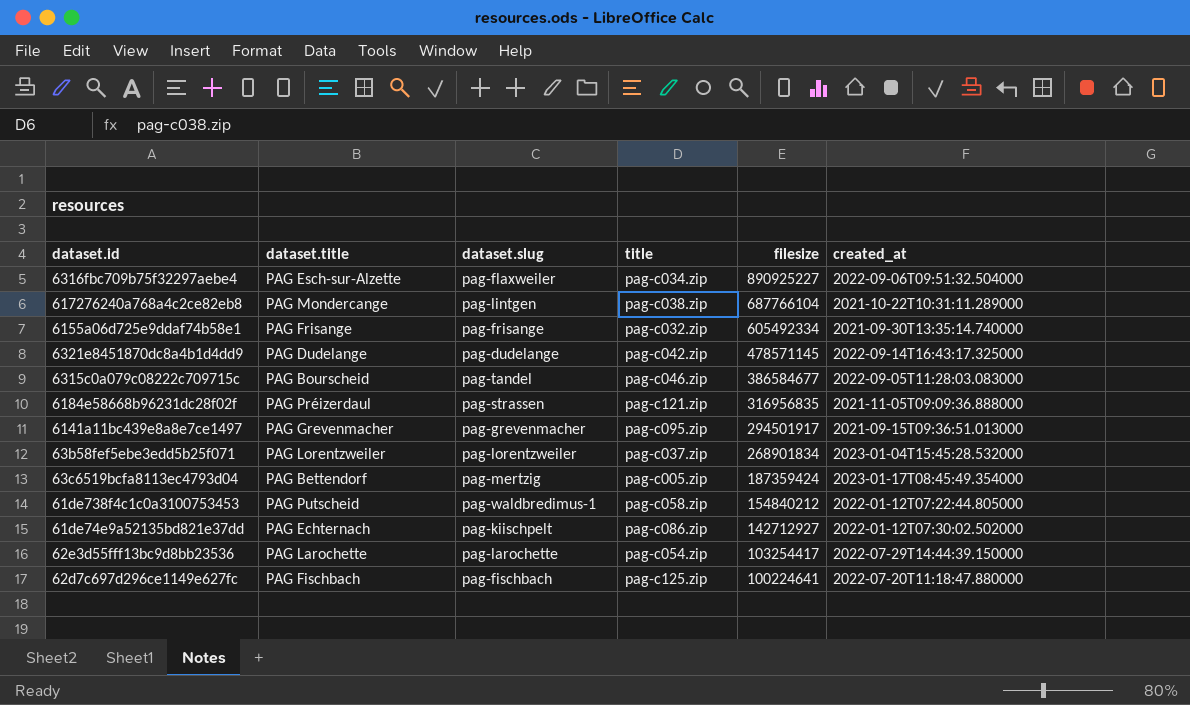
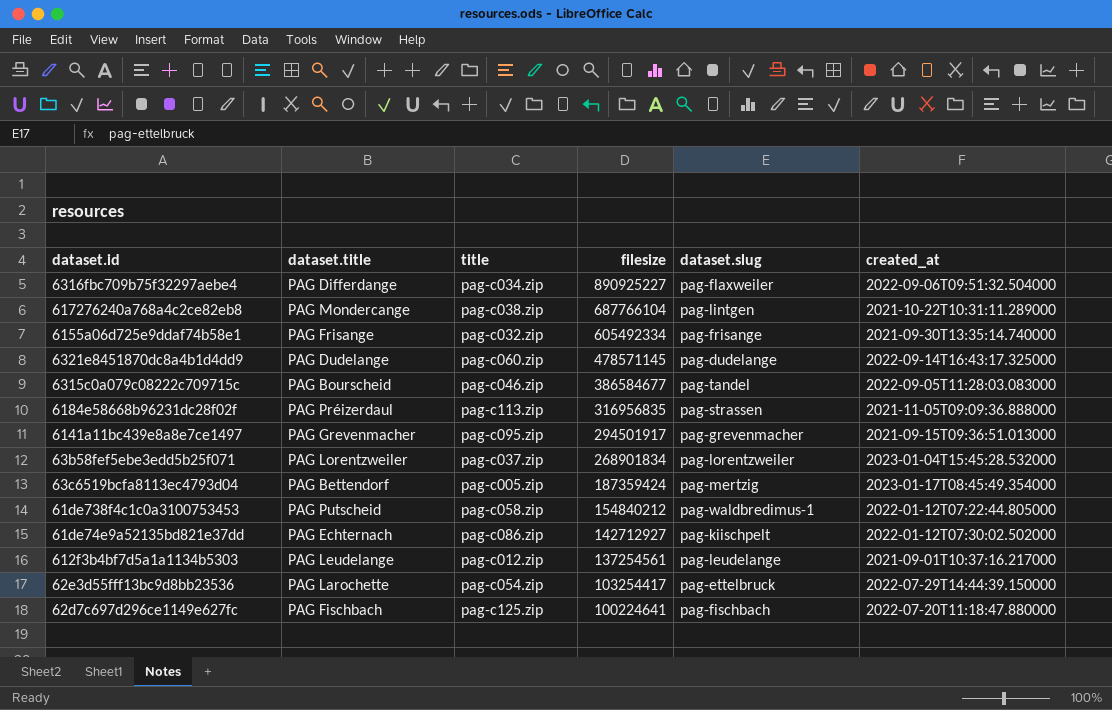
column dataset.slug | position: 3 -> 5
6316fbc709b75f32297aebe4 | dataset.title: PAG Esch-sur-Alzette -> PAG Differdange
6321e8451870dc8a4b1d4dd9 | title: pag-c042.zip -> pag-c060.zip
6184e58668b96231dc28f02f | title: pag-c121.zip -> pag-c113.zip
row 612f3b4bf7d5a1a1134b5303: none -> PAG Leudelange | pag-c012.zip | 137254561 | pag-leudelange | 2021-09-01T10:37:16.217000
62e3d55fff13bc9d8bb23536 | dataset.slug: pag-larochette -> pag-ettelbruck

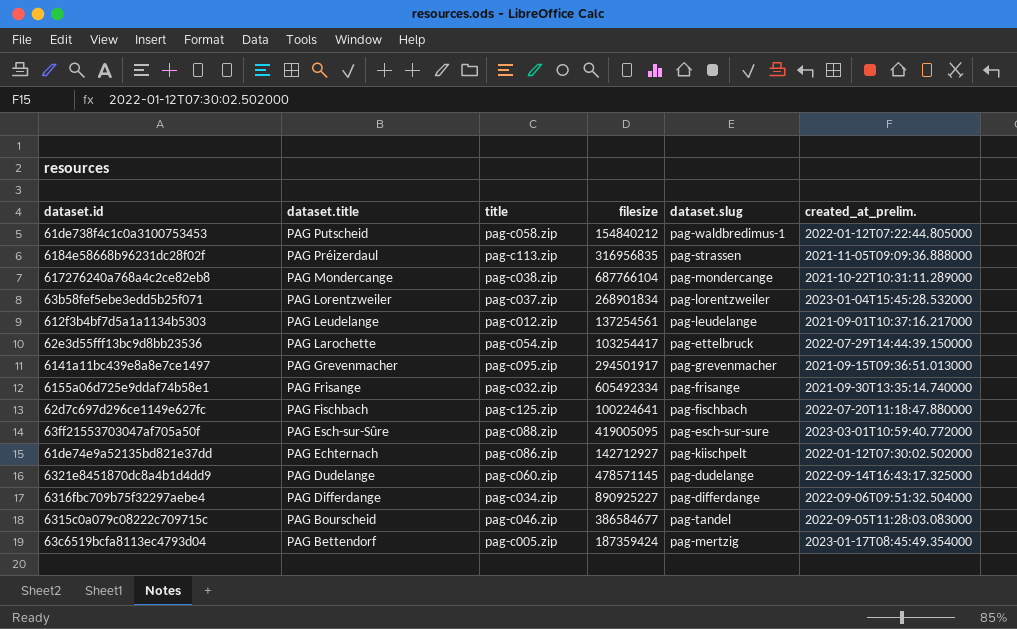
row order: filesize descending -> dataset.title descending
column name: created_at -> created_at_prelim.
617276240a768a4c2ce82eb8 | dataset.slug: pag-lintgen -> pag-mondercange
row 63ff21553703047af705a50f: none -> PAG Esch-sur-Sûre | pag-c088.zip | 419005095 | pag-esch-sur-sure | 2023-03-01T10:59:40.772000
6316fbc709b75f32297aebe4 | dataset.slug: pag-flaxweiler -> pag-differdange

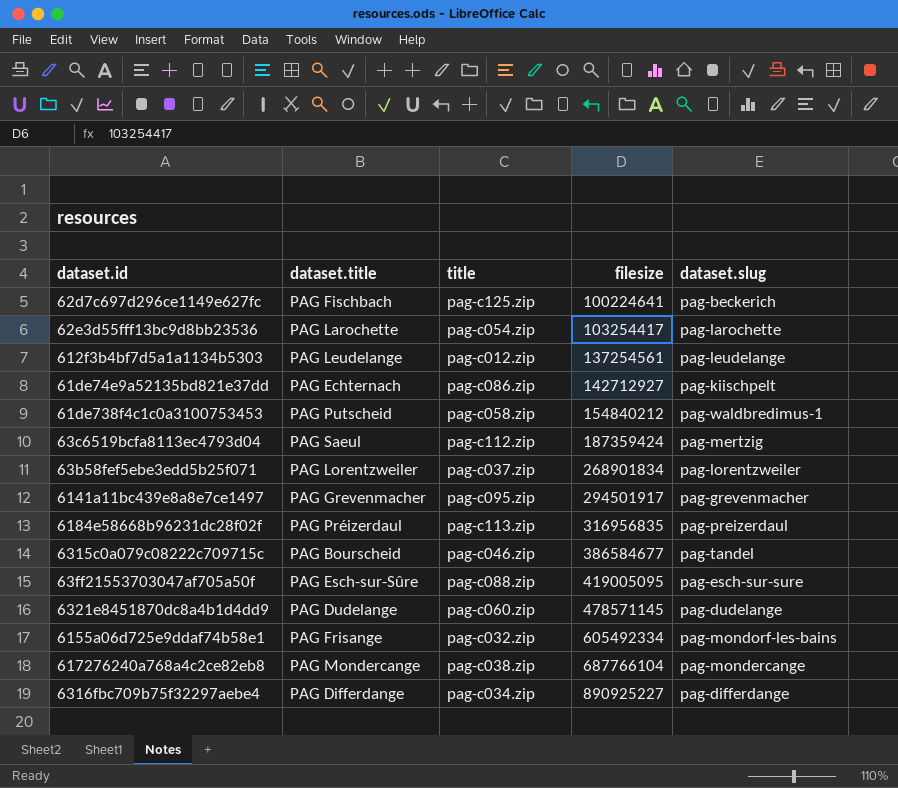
row order: dataset.title descending -> filesize ascending
column created_at_prelim. | position: 6 -> none
62d7c697d296ce1149e627fc | dataset.slug: pag-fischbach -> pag-beckerich
62e3d55fff13bc9d8bb23536 | dataset.slug: pag-ettelbruck -> pag-larochette
63c6519bcfa8113ec4793d04 | dataset.title: PAG Bettendorf -> PAG Saeul
63c6519bcfa8113ec4793d04 | title: pag-c005.zip -> pag-c112.zip
6184e58668b96231dc28f02f | dataset.slug: pag-strassen -> pag-preizerdaul
6155a06d725e9ddaf74b58e1 | dataset.slug: pag-frisange -> pag-mondorf-les-bains

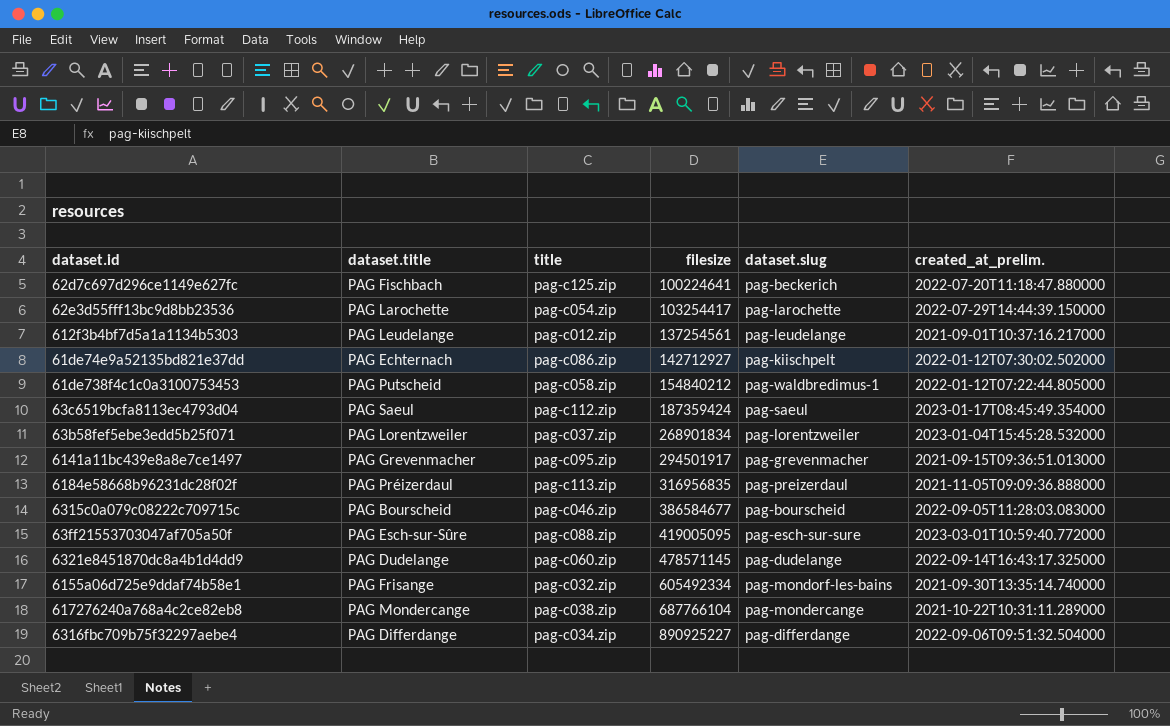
column created_at_prelim. | position: none -> 6
63c6519bcfa8113ec4793d04 | dataset.slug: pag-mertzig -> pag-saeul
6315c0a079c08222c709715c | dataset.slug: pag-tandel -> pag-bourscheid

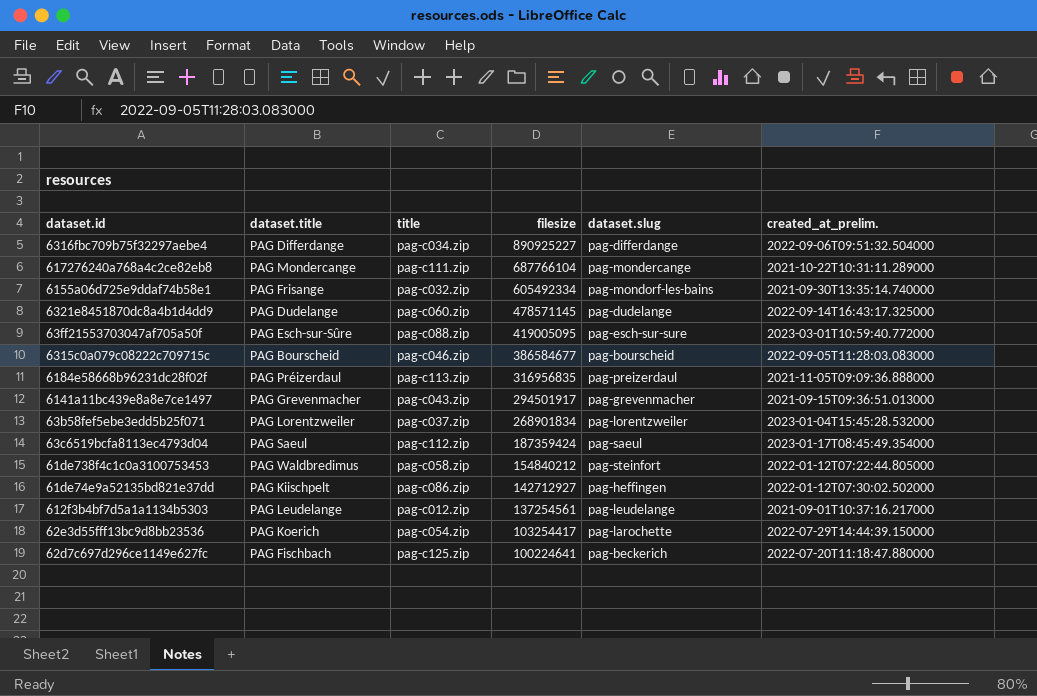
row order: filesize ascending -> filesize descending
617276240a768a4c2ce82eb8 | title: pag-c038.zip -> pag-c111.zip
6141a11bc439e8a8e7ce1497 | title: pag-c095.zip -> pag-c043.zip
61de738f4c1c0a3100753453 | dataset.title: PAG Putscheid -> PAG Waldbredimus
61de738f4c1c0a3100753453 | dataset.slug: pag-waldbredimus-1 -> pag-steinfort
61de74e9a52135bd821e37dd | dataset.title: PAG Echternach -> PAG Kiischpelt
61de74e9a52135bd821e37dd | dataset.slug: pag-kiischpelt -> pag-heffingen
62e3d55fff13bc9d8bb23536 | dataset.title: PAG Larochette -> PAG Koerich

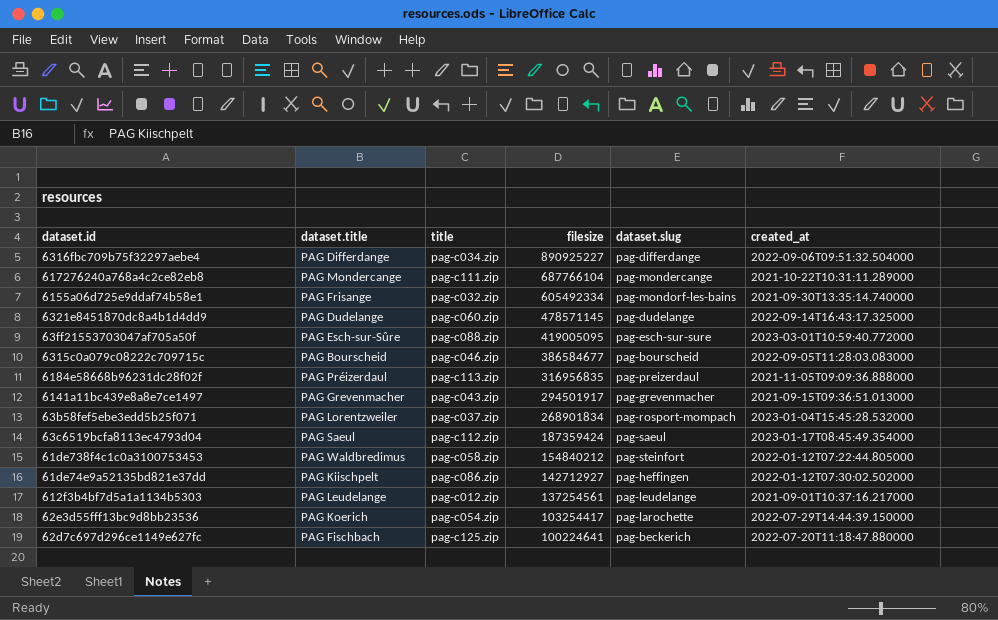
column name: created_at_prelim. -> created_at
63b58fef5ebe3edd5b25f071 | dataset.slug: pag-lorentzweiler -> pag-rosport-mompach

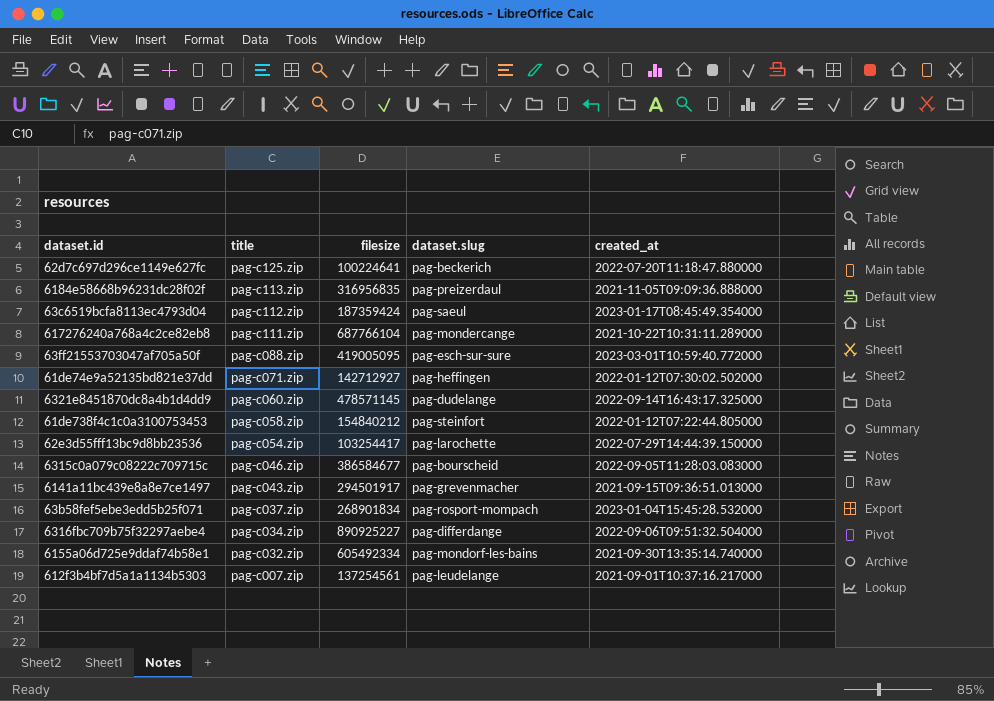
row order: filesize descending -> title descending
column dataset.title | position: 2 -> none
61de74e9a52135bd821e37dd | title: pag-c086.zip -> pag-c071.zip
612f3b4bf7d5a1a1134b5303 | title: pag-c012.zip -> pag-c007.zip

